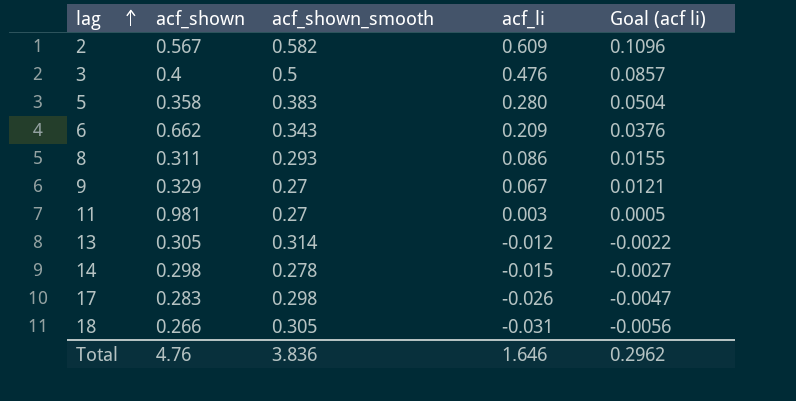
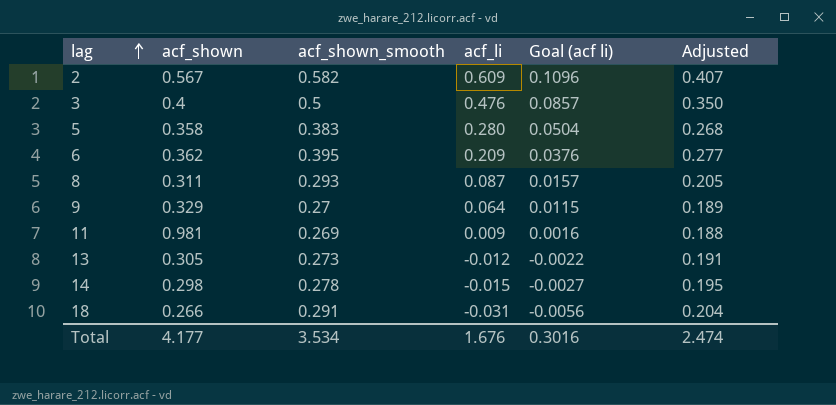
column Adjusted | formula: none -> [acf_shown_smooth] * 0.7
row 17: 0.283 | 0.298 | -0.026 | -0.0047 -> none
6 | acf_shown: 0.662 -> 0.362
6 | acf_shown_smooth: 0.343 -> 0.395
8 | acf_li: 0.086 -> 0.087
8 | Goal (acf li): 0.0155 -> 0.0157
9 | acf_li: 0.067 -> 0.064
9 | Goal (acf li): 0.0121 -> 0.0115
11 | acf_shown_smooth: 0.27 -> 0.269
11 | acf_li: 0.003 -> 0.009
11 | Goal (acf li): 0.0005 -> 0.0016
13 | acf_shown_smooth: 0.314 -> 0.273
18 | acf_shown_smooth: 0.305 -> 0.291
Total | acf_shown: 4.76 -> 4.177
Total | acf_shown_smooth: 3.836 -> 3.534
Total | acf_li: 1.646 -> 1.676
Total | Goal (acf li): 0.2962 -> 0.3016

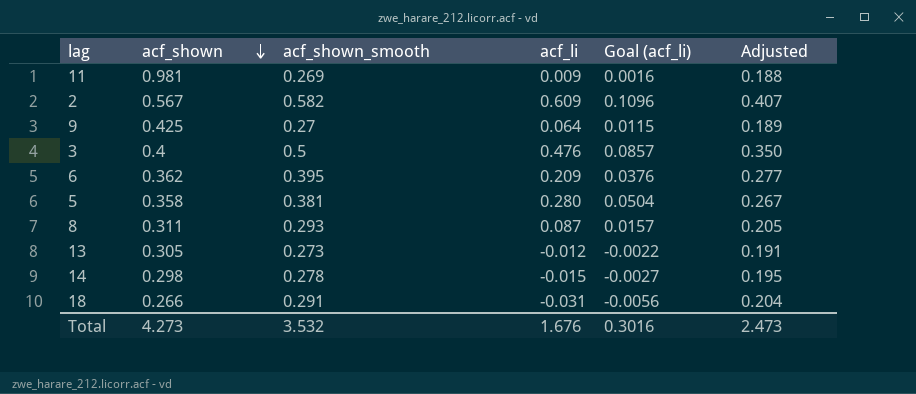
row order: lag ascending -> acf_shown descending
column name: Goal (acf li) -> Goal (acf_li)
9 | acf_shown: 0.329 -> 0.425
5 | acf_shown_smooth: 0.383 -> 0.381
5 | Adjusted: 0.268 -> 0.267
Total | acf_shown: 4.177 -> 4.273
Total | acf_shown_smooth: 3.534 -> 3.532
Total | Adjusted: 2.474 -> 2.473

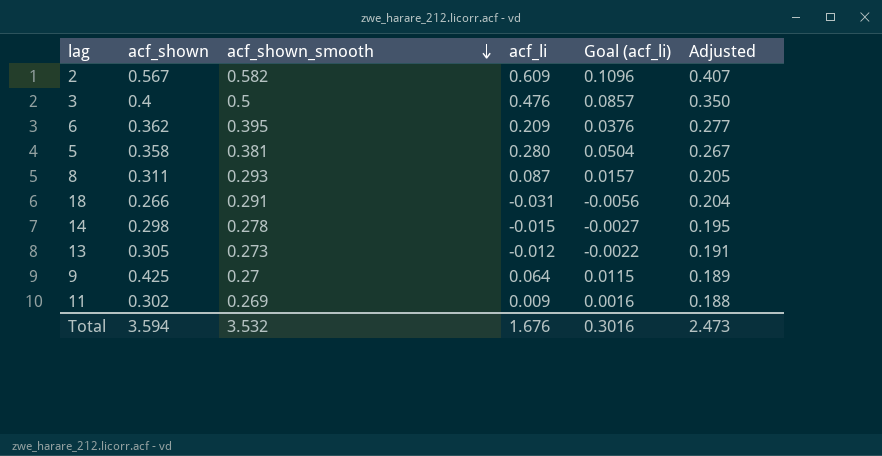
row order: acf_shown descending -> acf_shown_smooth descending
11 | acf_shown: 0.981 -> 0.302
Total | acf_shown: 4.273 -> 3.594

